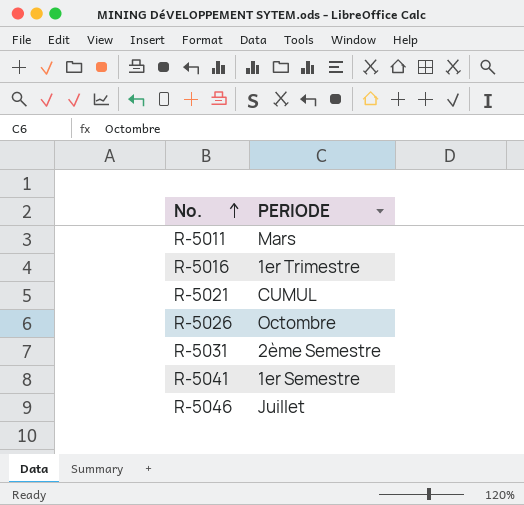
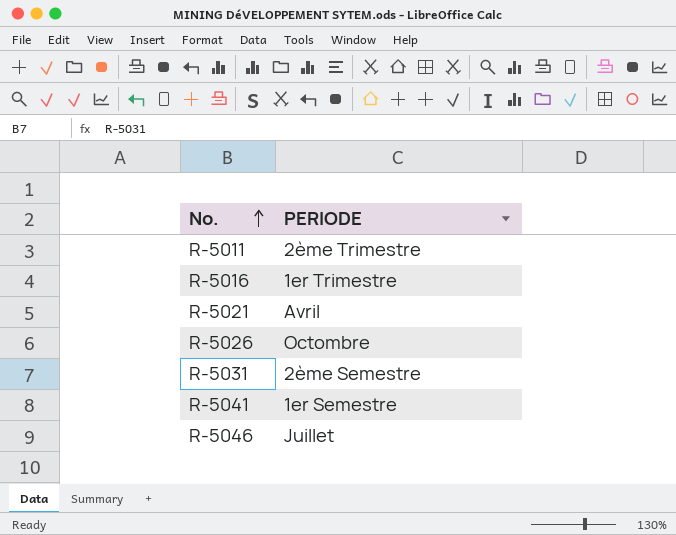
R-5011 | PERIODE: Mars -> 2ème Trimestre
R-5021 | PERIODE: CUMUL -> Avril

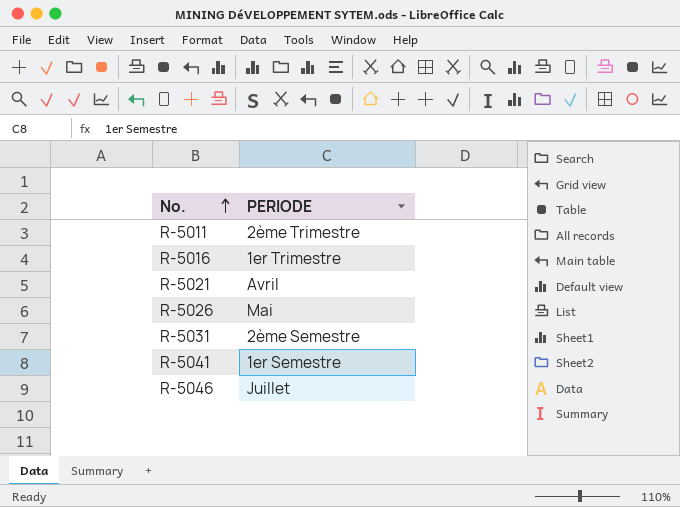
R-5026 | PERIODE: Octombre -> Mai

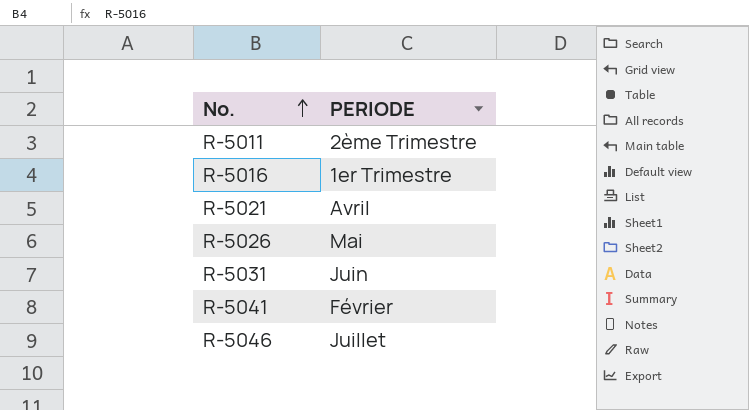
R-5031 | PERIODE: 2ème Semestre -> Juin
R-5041 | PERIODE: 1er Semestre -> Février

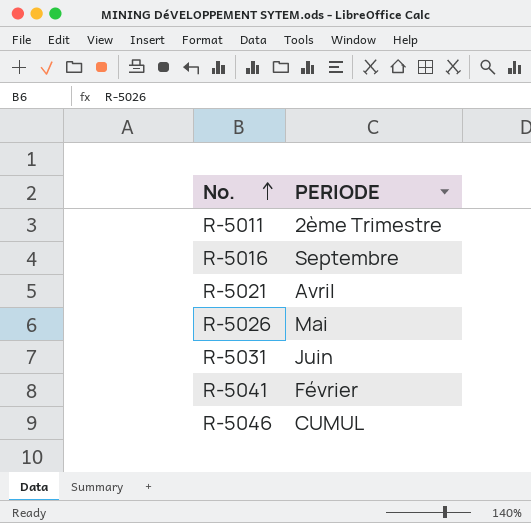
R-5016 | PERIODE: 1er Trimestre -> Septembre
R-5046 | PERIODE: Juillet -> CUMUL

